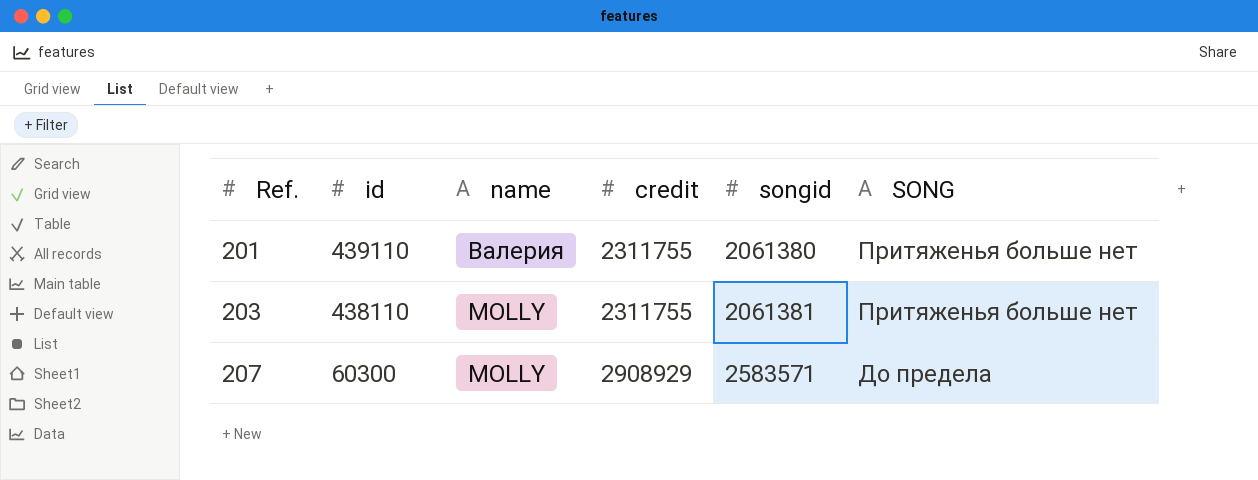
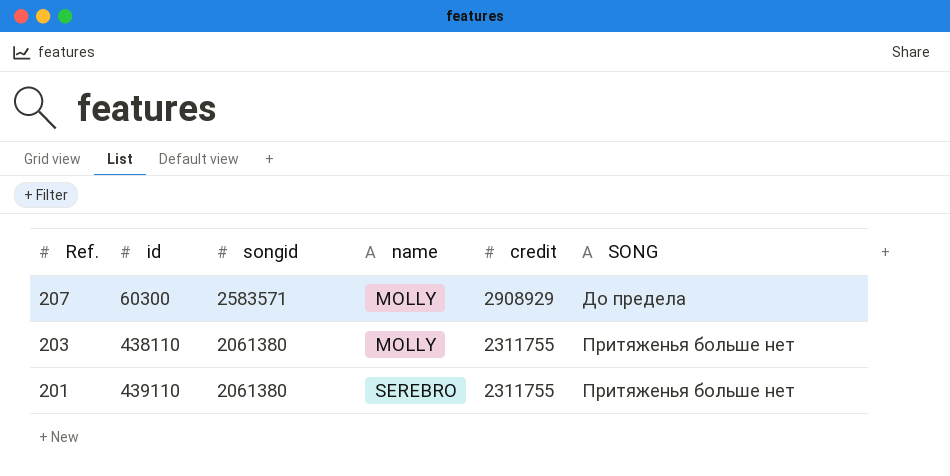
row order: Ref. ascending -> Ref. descending
column songid | position: 5 -> 3
203 | songid: 2061381 -> 2061380
201 | name: Валерия -> SEREBRO

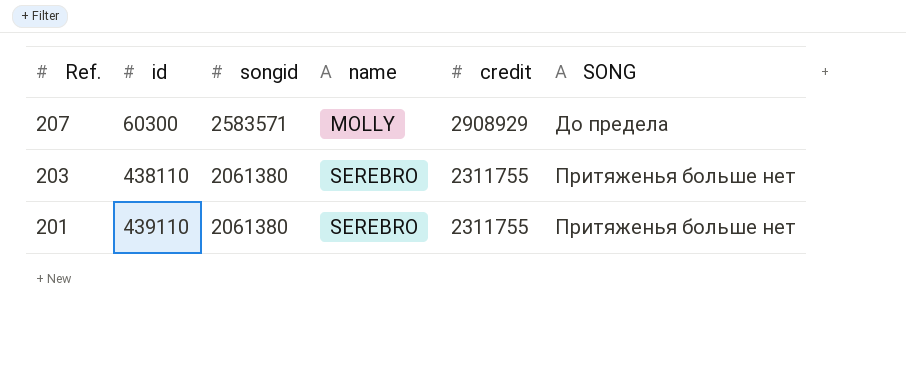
203 | name: MOLLY -> SEREBRO

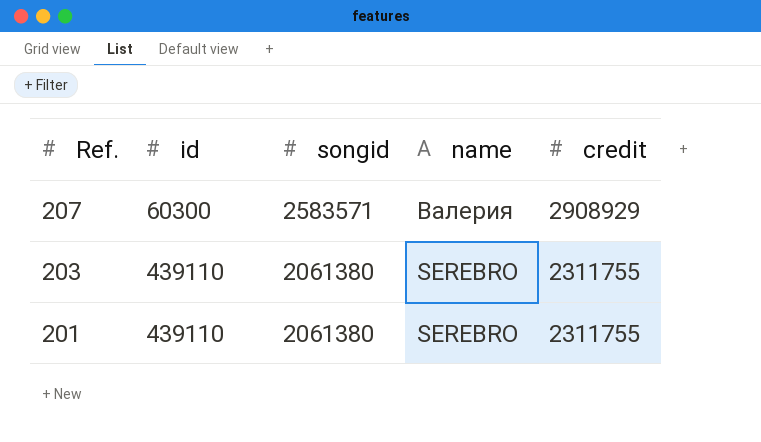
column SONG | position: 6 -> none
207 | name: MOLLY -> Валерия
203 | id: 438110 -> 439110

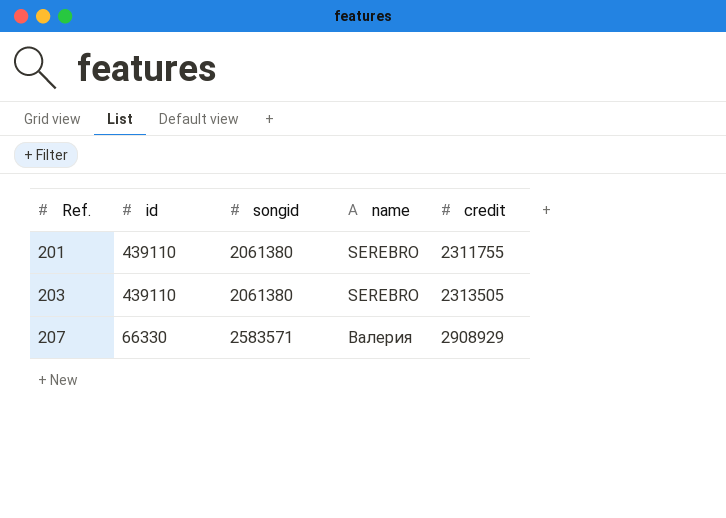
row order: Ref. descending -> Ref. ascending
203 | credit: 2311755 -> 2313505
207 | id: 60300 -> 66330

